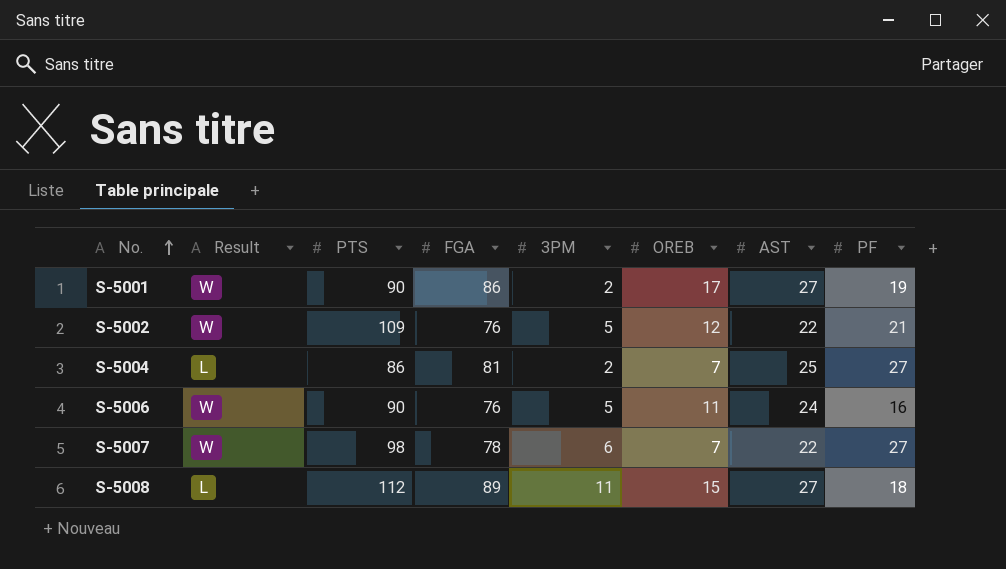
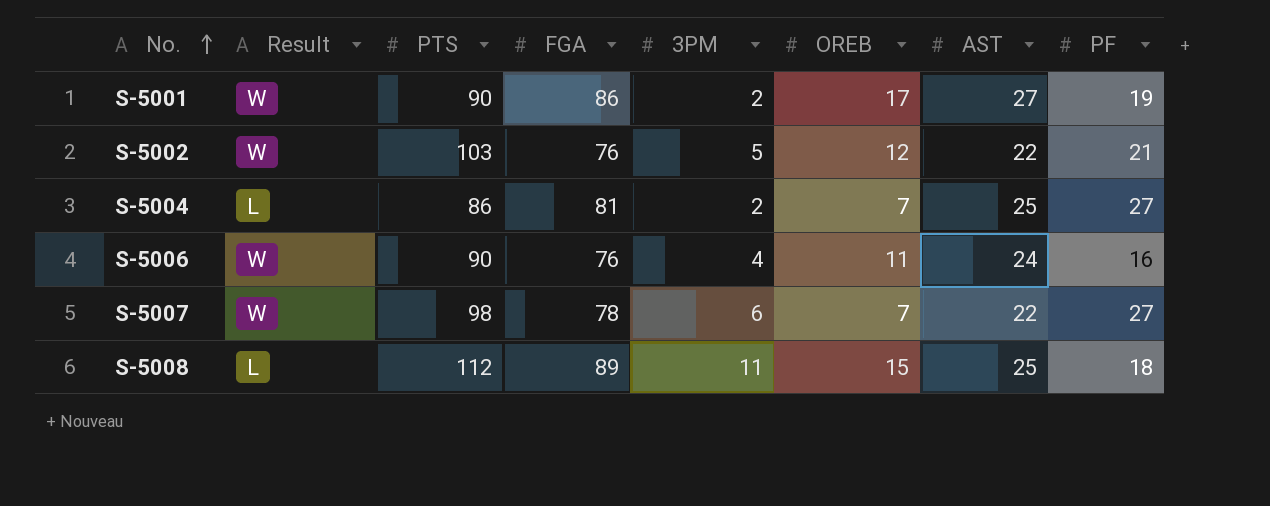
S-5002 | PTS: 109 -> 103
S-5006 | 3PM: 5 -> 4
S-5008 | AST: 27 -> 25

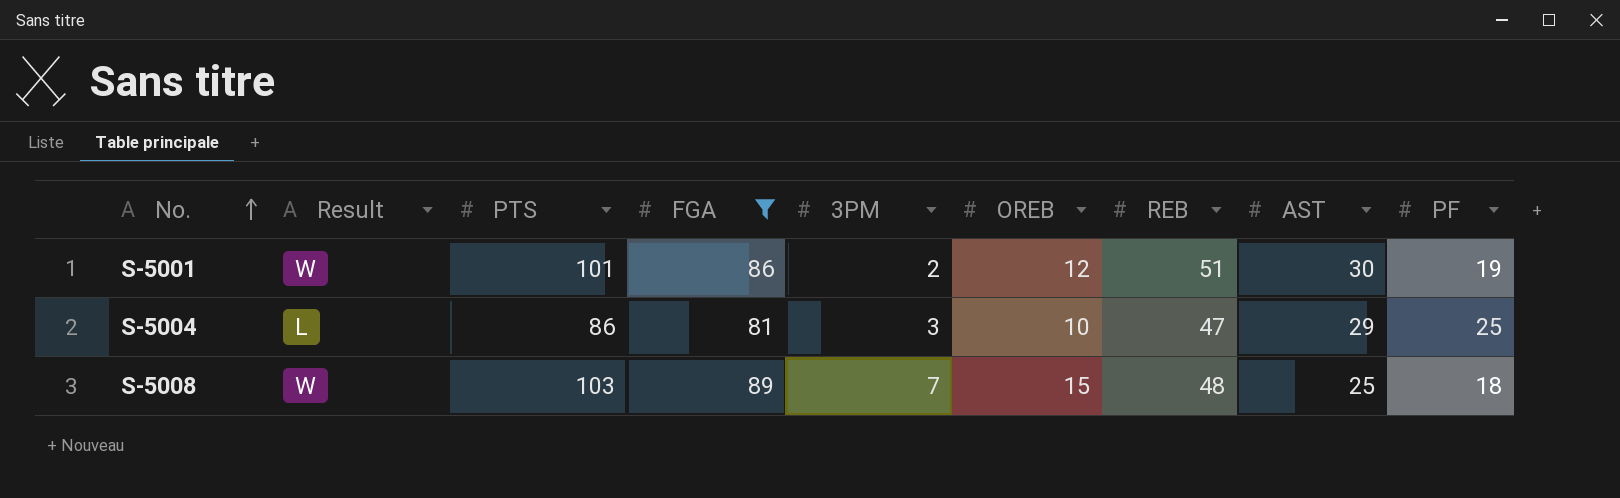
filter: none -> FGA >= 81
column REB | position: none -> 7
S-5001 | PTS: 90 -> 101
S-5001 | OREB: 17 -> 12
S-5001 | AST: 27 -> 30
S-5004 | 3PM: 2 -> 3
S-5004 | OREB: 7 -> 10
S-5004 | AST: 25 -> 29
S-5004 | PF: 27 -> 25
S-5008 | Result: L -> W
S-5008 | PTS: 112 -> 103
S-5008 | 3PM: 11 -> 7

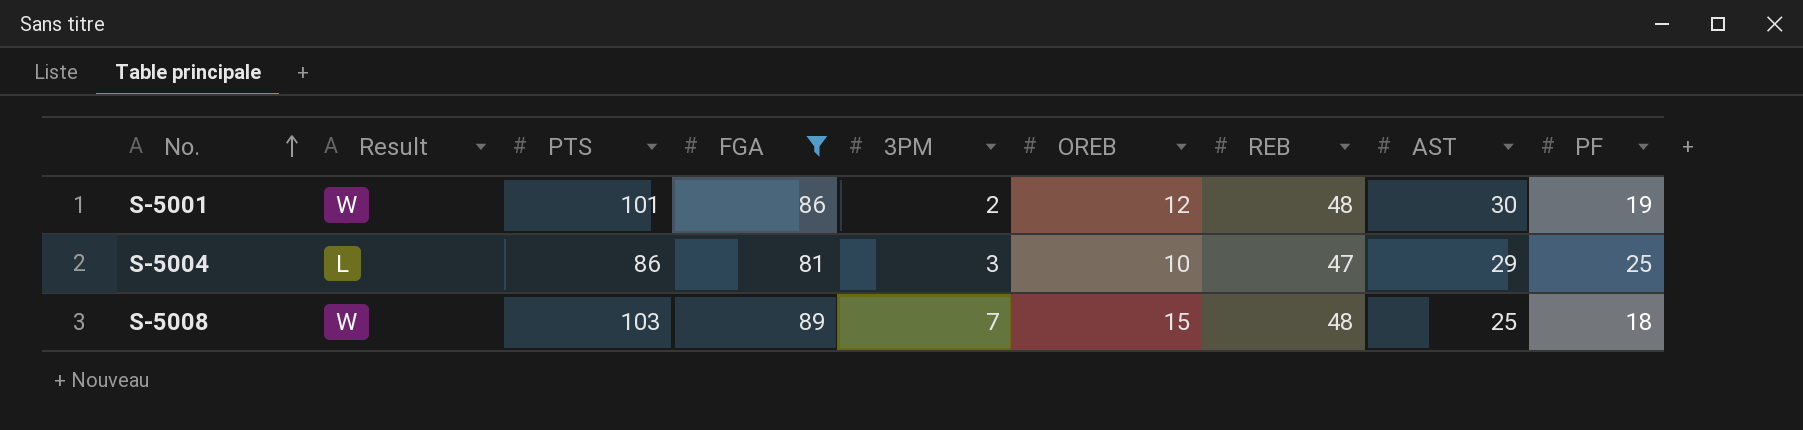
S-5001 | REB: 51 -> 48

